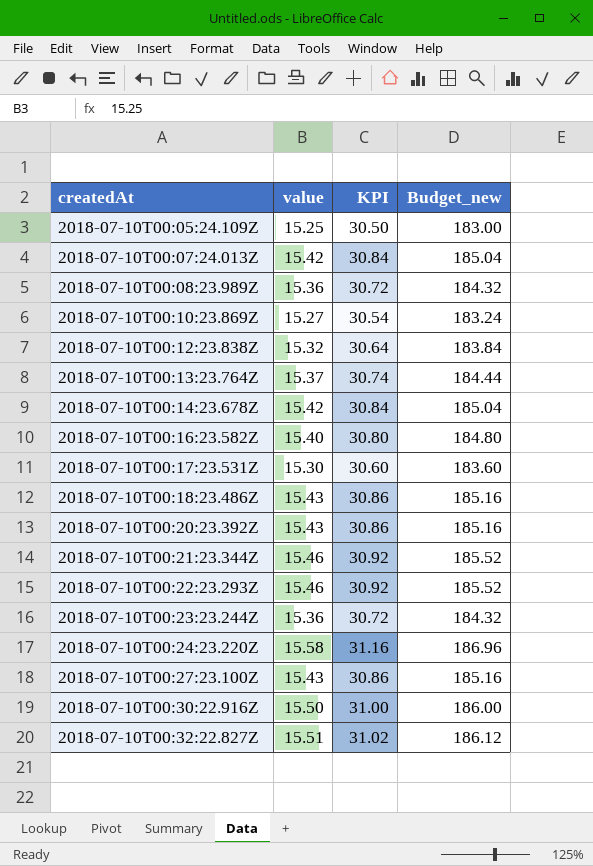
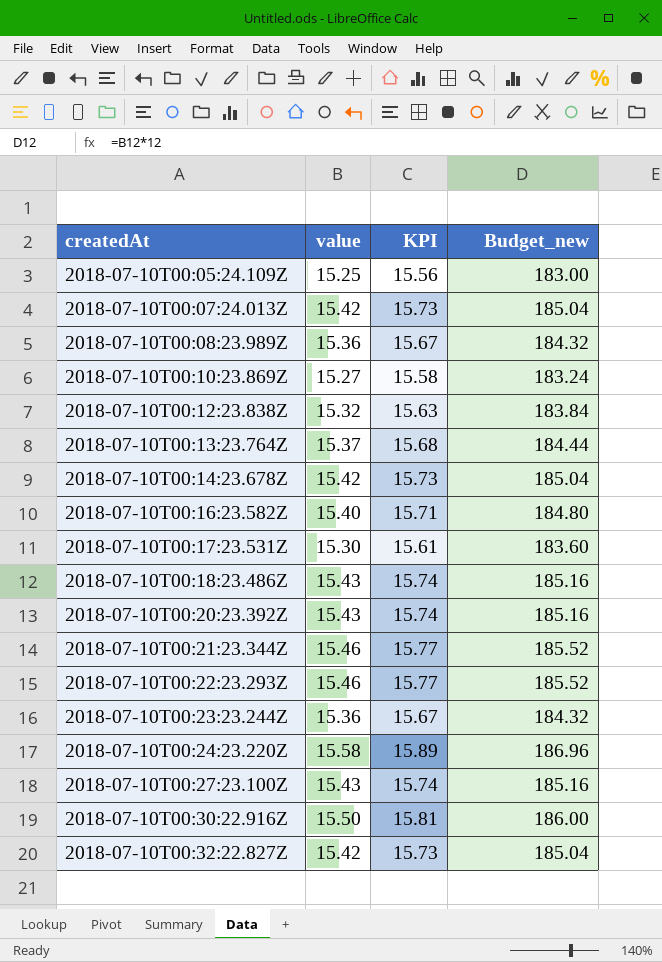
column KPI | formula: [value] * 2 -> [value] * 1.02
2018-07-10T00:32:22.827Z | value: 15.51 -> 15.42
2018-07-10T00:32:22.827Z | Budget_new: 186.12 -> 185.04

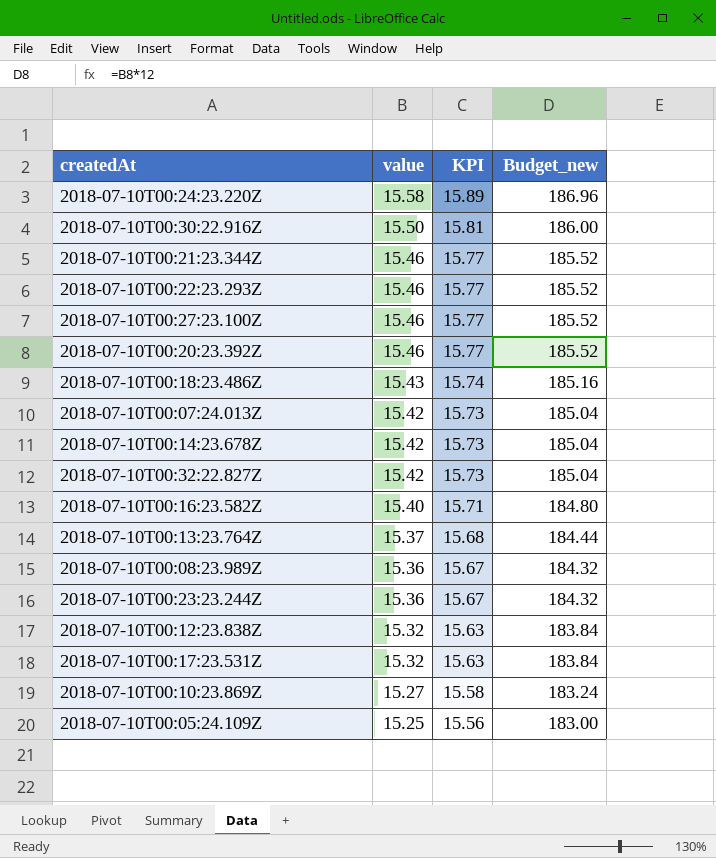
row order: createdAt ascending -> value descending
2018-07-10T00:27:23.100Z | value: 15.43 -> 15.46
2018-07-10T00:27:23.100Z | KPI: 15.74 -> 15.77
2018-07-10T00:27:23.100Z | Budget_new: 185.16 -> 185.52
2018-07-10T00:20:23.392Z | value: 15.43 -> 15.46
2018-07-10T00:20:23.392Z | KPI: 15.74 -> 15.77
2018-07-10T00:20:23.392Z | Budget_new: 185.16 -> 185.52
2018-07-10T00:17:23.531Z | value: 15.30 -> 15.32
2018-07-10T00:17:23.531Z | KPI: 15.61 -> 15.63
2018-07-10T00:17:23.531Z | Budget_new: 183.60 -> 183.84

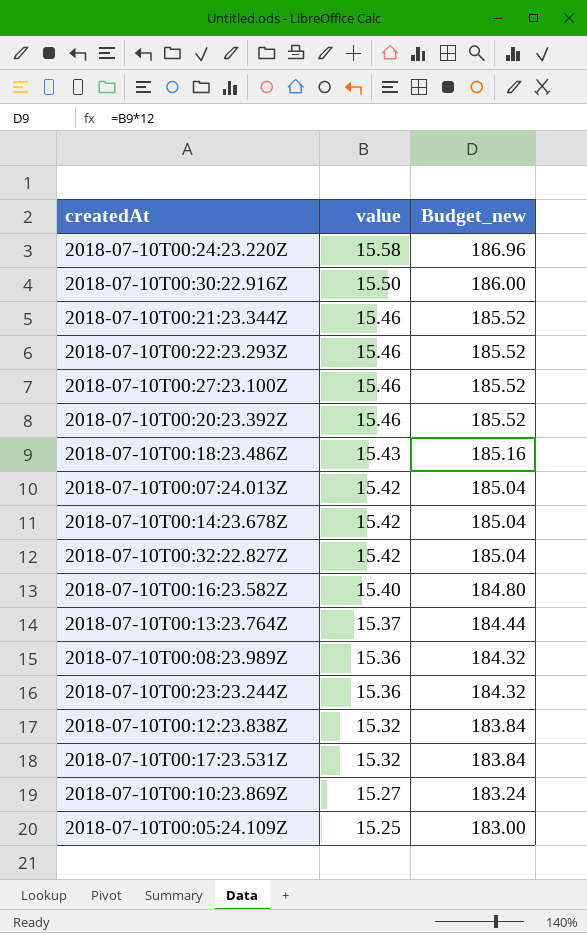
column KPI | formula: [value] * 1.02 -> none

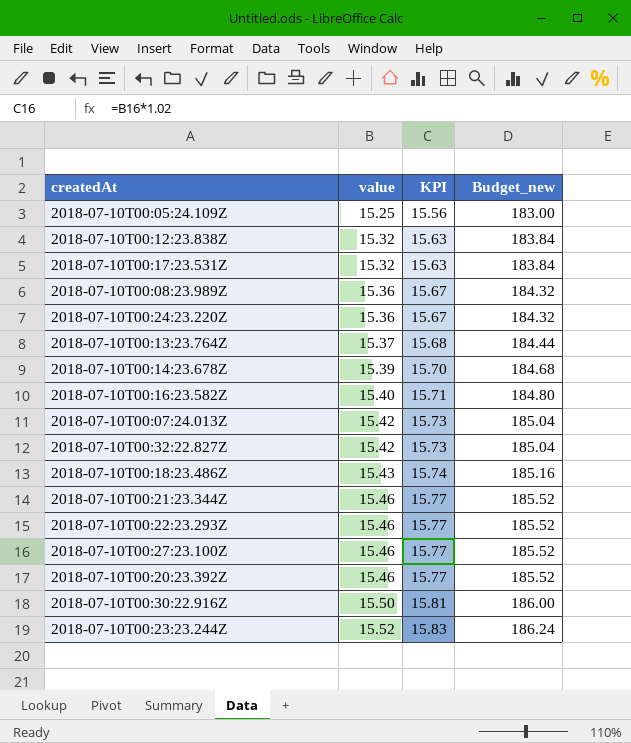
row order: value descending -> value ascending
column KPI | formula: none -> [value] * 1.02
row 2018-07-10T00:10:23.869Z: 15.27 | 183.24 -> none
2018-07-10T00:24:23.220Z | value: 15.58 -> 15.36
2018-07-10T00:24:23.220Z | Budget_new: 186.96 -> 184.32
2018-07-10T00:14:23.678Z | value: 15.42 -> 15.39
2018-07-10T00:14:23.678Z | Budget_new: 185.04 -> 184.68
2018-07-10T00:23:23.244Z | value: 15.36 -> 15.52
2018-07-10T00:23:23.244Z | Budget_new: 184.32 -> 186.24

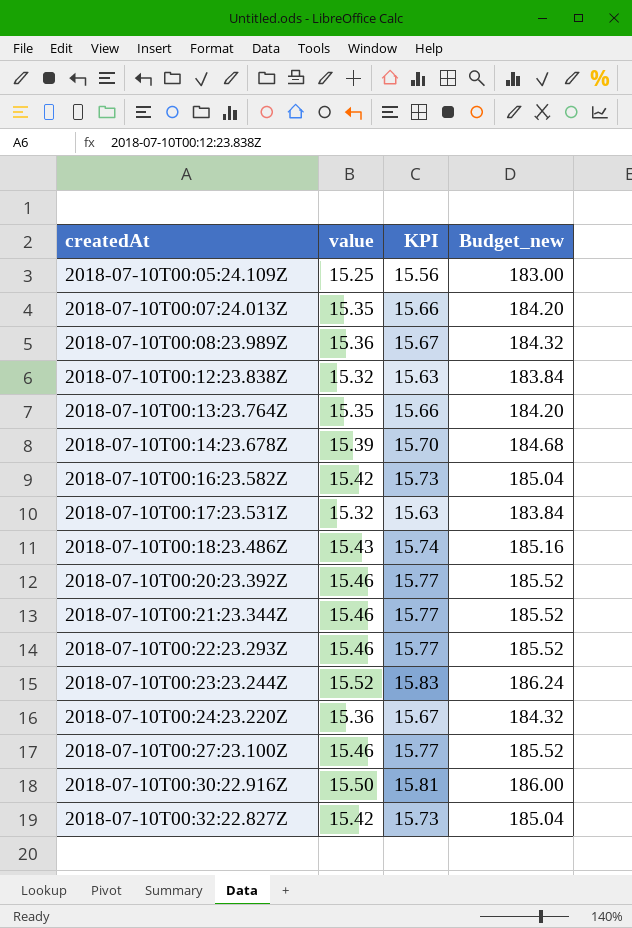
row order: value ascending -> createdAt ascending
2018-07-10T00:07:24.013Z | value: 15.42 -> 15.35
2018-07-10T00:07:24.013Z | KPI: 15.73 -> 15.66
2018-07-10T00:07:24.013Z | Budget_new: 185.04 -> 184.20
2018-07-10T00:13:23.764Z | value: 15.37 -> 15.35
2018-07-10T00:13:23.764Z | KPI: 15.68 -> 15.66
2018-07-10T00:13:23.764Z | Budget_new: 184.44 -> 184.20
2018-07-10T00:16:23.582Z | value: 15.40 -> 15.42
2018-07-10T00:16:23.582Z | KPI: 15.71 -> 15.73
2018-07-10T00:16:23.582Z | Budget_new: 184.80 -> 185.04

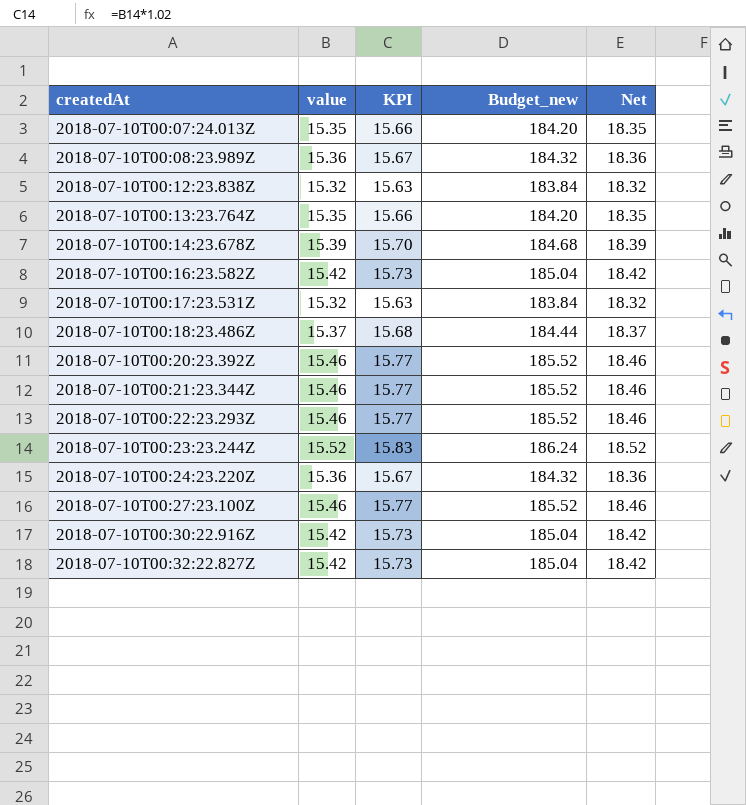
column Net | formula: none -> [value] + 3
row 2018-07-10T00:05:24.109Z: 15.25 | 15.56 | 183.00 -> none
2018-07-10T00:18:23.486Z | value: 15.43 -> 15.37
2018-07-10T00:18:23.486Z | KPI: 15.74 -> 15.68
2018-07-10T00:18:23.486Z | Budget_new: 185.16 -> 184.44
2018-07-10T00:30:22.916Z | value: 15.50 -> 15.42
2018-07-10T00:30:22.916Z | KPI: 15.81 -> 15.73
2018-07-10T00:30:22.916Z | Budget_new: 186.00 -> 185.04

